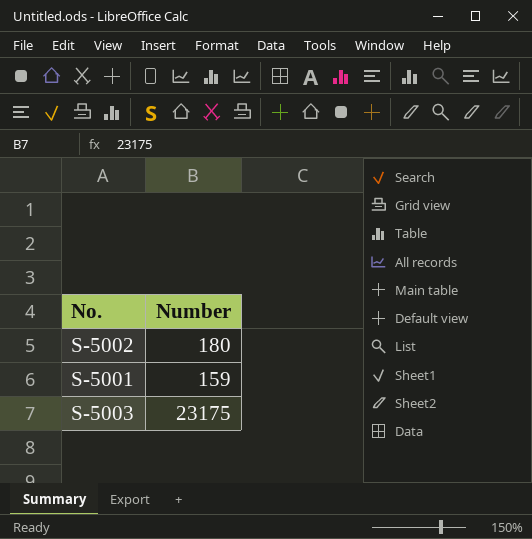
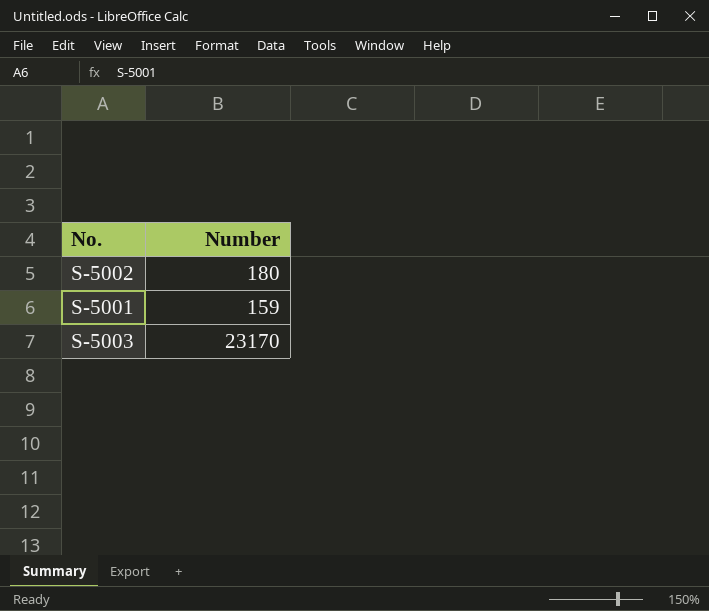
S-5003 | Number: 23175 -> 23170

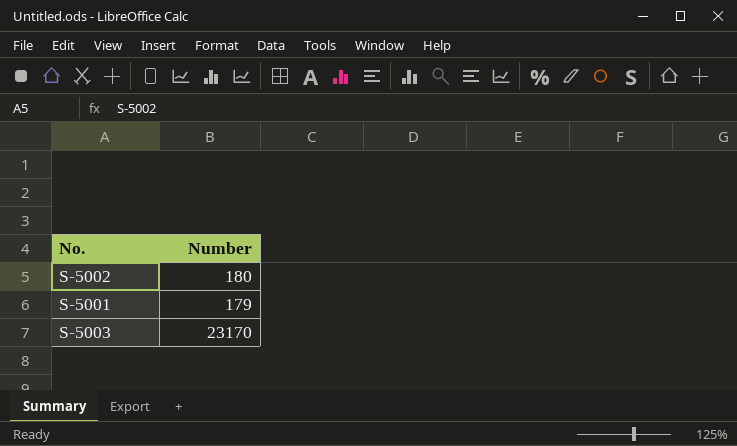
S-5001 | Number: 159 -> 179

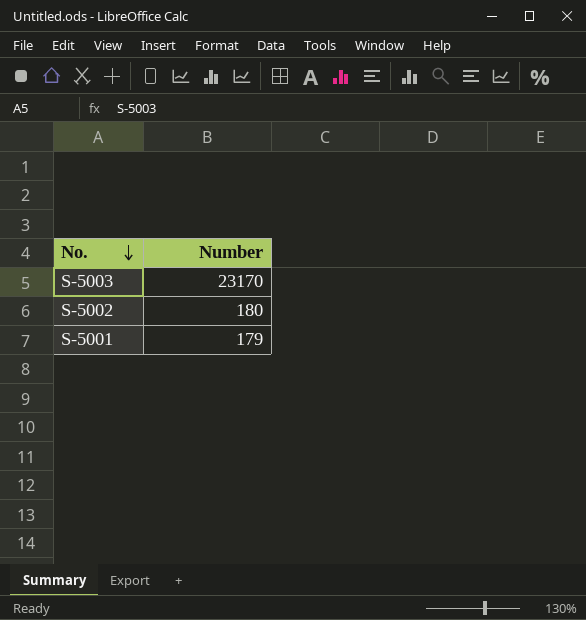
row order: none -> No. descending

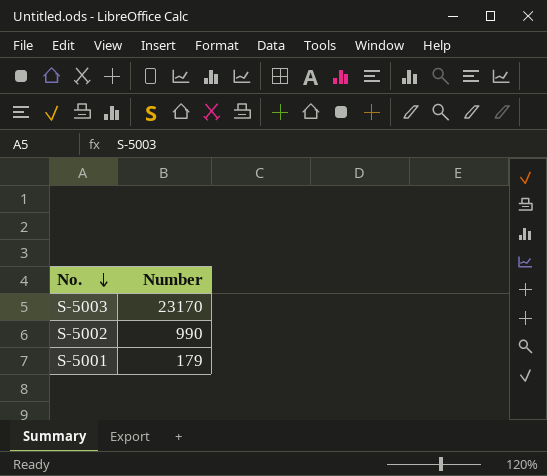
S-5002 | Number: 180 -> 990

